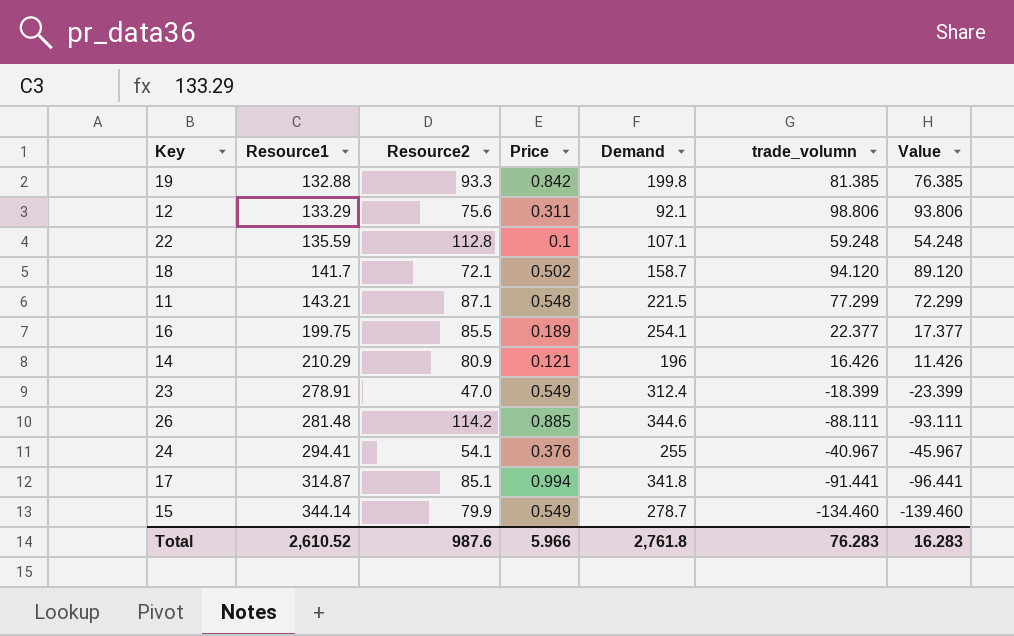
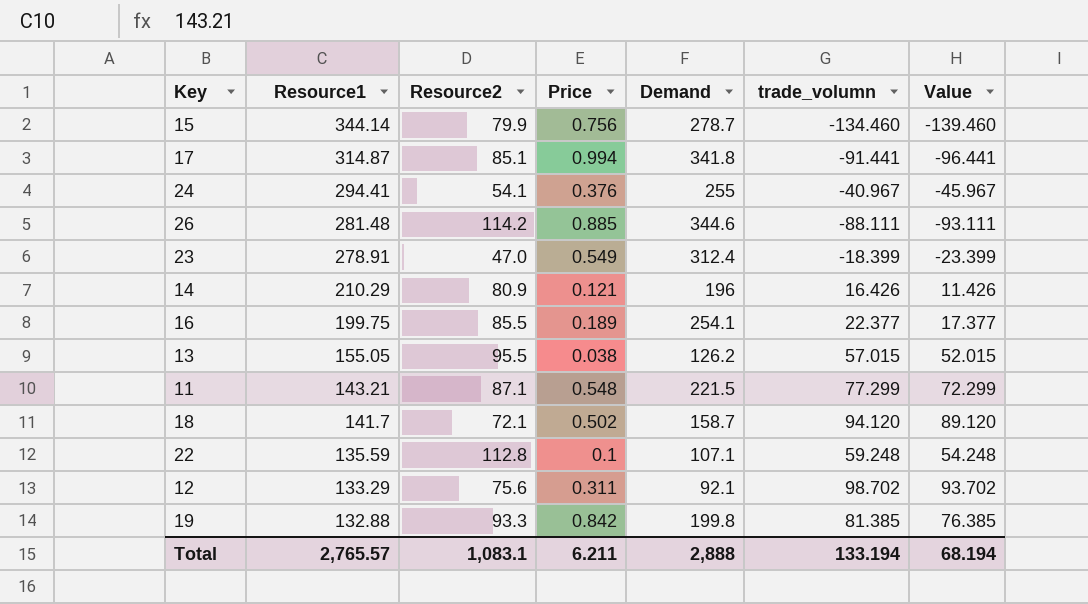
row order: Resource1 ascending -> Resource1 descending
15 | Price: 0.549 -> 0.756
row 13: none -> 155.05 | 95.5 | 0.038 | 126.2 | 57.015 | 52.015
12 | trade_volumn: 98.806 -> 98.702
12 | Value: 93.806 -> 93.702
Total | Resource1: 2,610.52 -> 2,765.57
Total | Resource2: 987.6 -> 1,083.1
Total | Price: 5.966 -> 6.211
Total | Demand: 2,761.8 -> 2,888
Total | trade_volumn: 76.283 -> 133.194
Total | Value: 16.283 -> 68.194

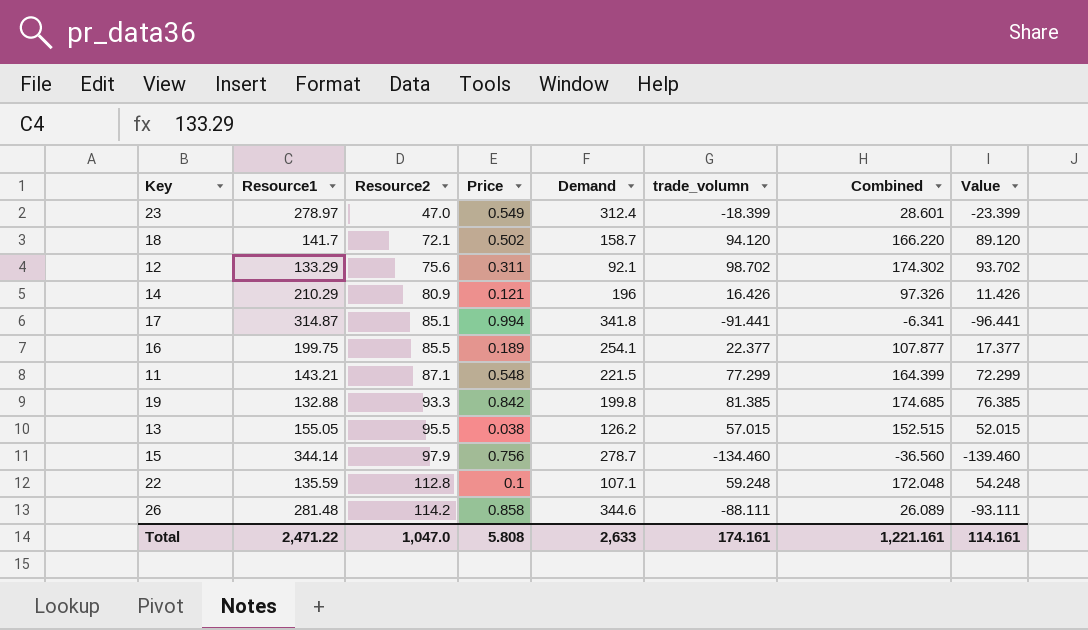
row order: Resource1 descending -> Resource2 ascending
column Combined | formula: none -> [Resource2] + [trade_volumn]
row 24: 294.41 | 54.1 | 0.376 | 255 | -40.967 | -45.967 -> none
23 | Resource1: 278.91 -> 278.97
15 | Resource2: 79.9 -> 97.9
26 | Price: 0.885 -> 0.858
Total | Resource1: 2,765.57 -> 2,471.22
Total | Resource2: 1,083.1 -> 1,047.0
Total | Price: 6.211 -> 5.808
Total | Demand: 2,888 -> 2,633
Total | trade_volumn: 133.194 -> 174.161
Total | Value: 68.194 -> 114.161

